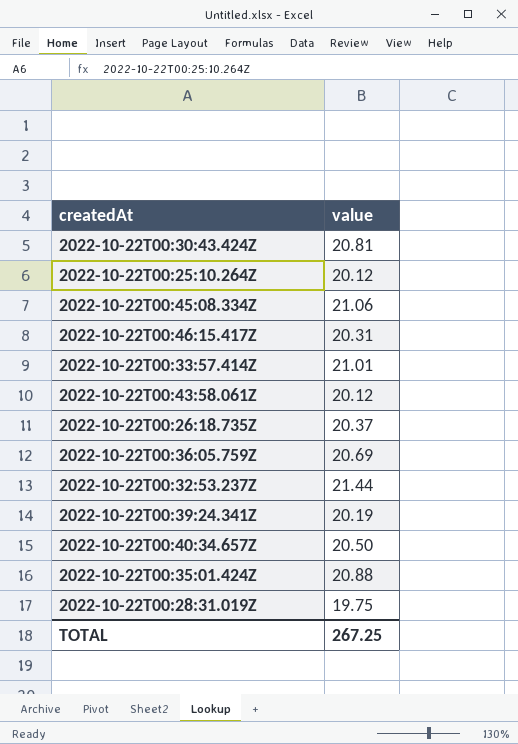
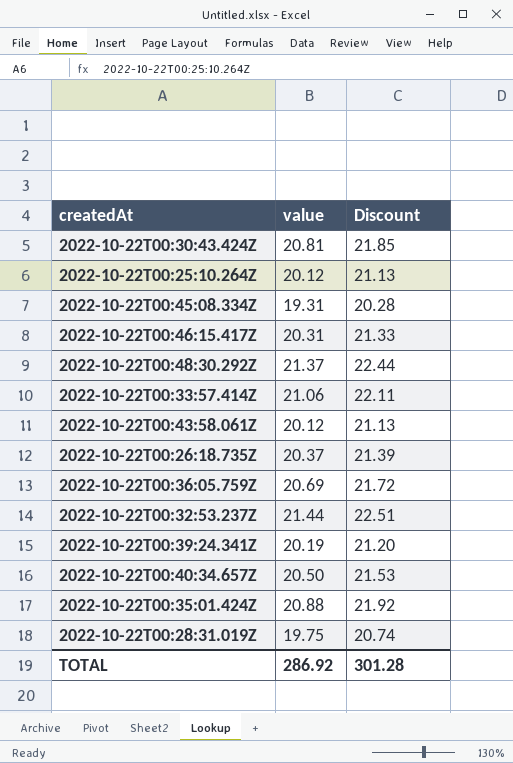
column Discount | formula: none -> [value] * 1.05
2022-10-22T00:45:08.334Z | value: 21.06 -> 19.31
row 2022-10-22T00:48:30.292Z: none -> 21.37 | 22.44
2022-10-22T00:33:57.414Z | value: 21.01 -> 21.06
TOTAL | value: 267.25 -> 286.92

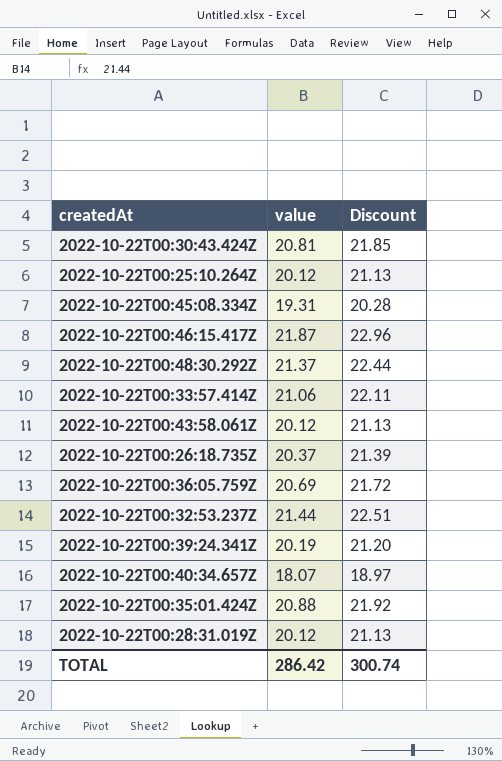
2022-10-22T00:46:15.417Z | value: 20.31 -> 21.87
2022-10-22T00:46:15.417Z | Discount: 21.33 -> 22.96
2022-10-22T00:40:34.657Z | value: 20.50 -> 18.07
2022-10-22T00:40:34.657Z | Discount: 21.53 -> 18.97
2022-10-22T00:28:31.019Z | value: 19.75 -> 20.12
2022-10-22T00:28:31.019Z | Discount: 20.74 -> 21.13
TOTAL | value: 286.92 -> 286.42
TOTAL | Discount: 301.28 -> 300.74

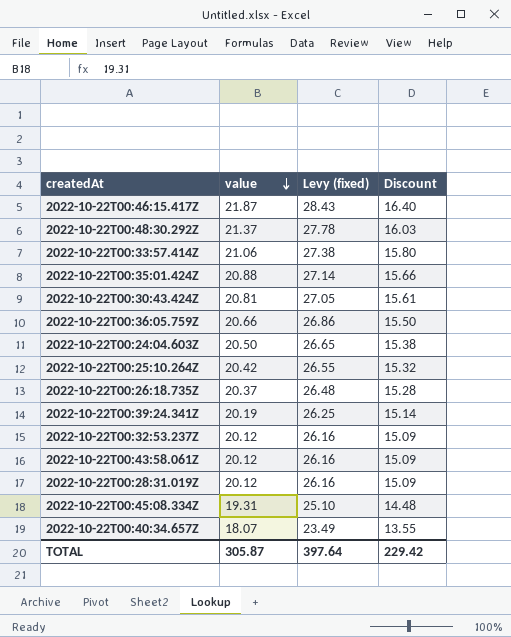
row order: none -> value descending
column Levy (fixed) | formula: none -> [value] * 1.3
column Discount | formula: [value] * 1.05 -> [value] * 0.75
2022-10-22T00:36:05.759Z | value: 20.69 -> 20.66
row 2022-10-22T00:24:04.603Z: none -> 20.50 | 26.65 | 15.38
2022-10-22T00:25:10.264Z | value: 20.12 -> 20.42
2022-10-22T00:32:53.237Z | value: 21.44 -> 20.12
TOTAL | value: 286.42 -> 305.87
TOTAL | Discount: 300.74 -> 229.42

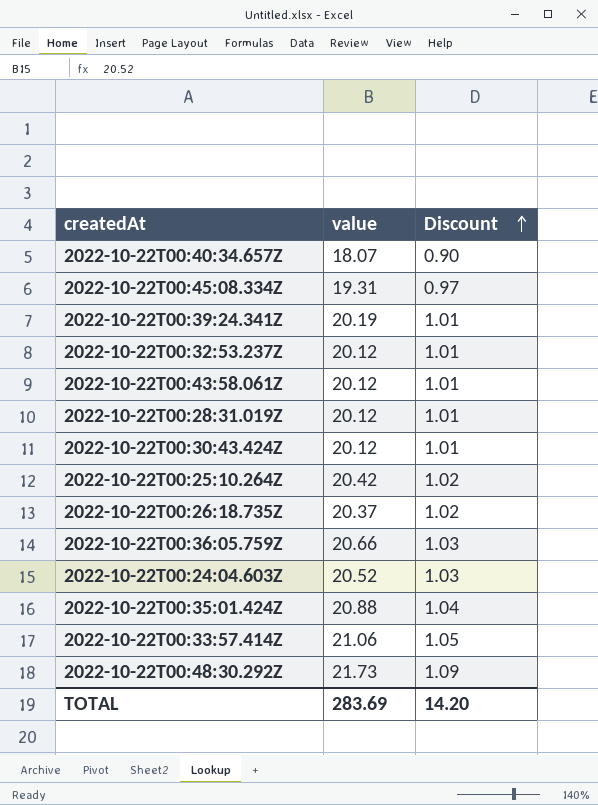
row order: value descending -> Discount ascending
column Levy (fixed) | formula: [value] * 1.3 -> none
column Discount | formula: [value] * 0.75 -> [value] * 0.05
row 2022-10-22T00:46:15.417Z: 21.87 | 28.43 | 16.40 -> none
2022-10-22T00:30:43.424Z | value: 20.81 -> 20.12
2022-10-22T00:24:04.603Z | value: 20.50 -> 20.52
2022-10-22T00:48:30.292Z | value: 21.37 -> 21.73
TOTAL | value: 305.87 -> 283.69
TOTAL | Discount: 229.42 -> 14.20

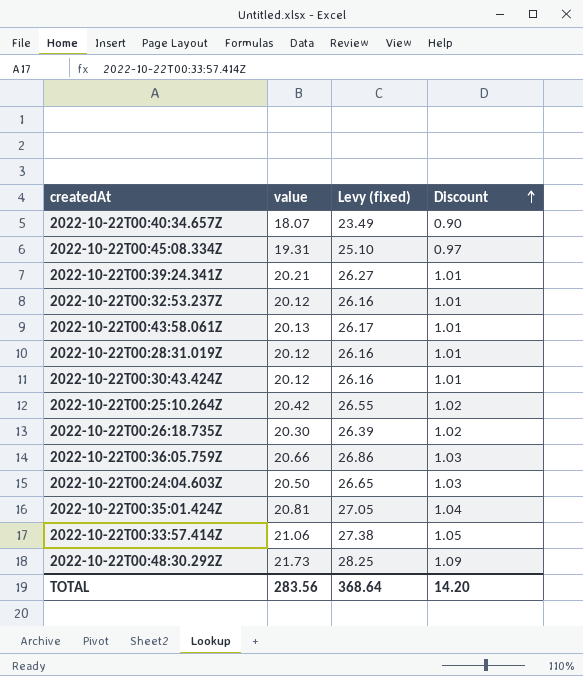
column Levy (fixed) | formula: none -> [value] * 1.3
2022-10-22T00:39:24.341Z | value: 20.19 -> 20.21
2022-10-22T00:43:58.061Z | value: 20.12 -> 20.13
2022-10-22T00:26:18.735Z | value: 20.37 -> 20.30
2022-10-22T00:24:04.603Z | value: 20.52 -> 20.50
2022-10-22T00:35:01.424Z | value: 20.88 -> 20.81
TOTAL | value: 283.69 -> 283.56

